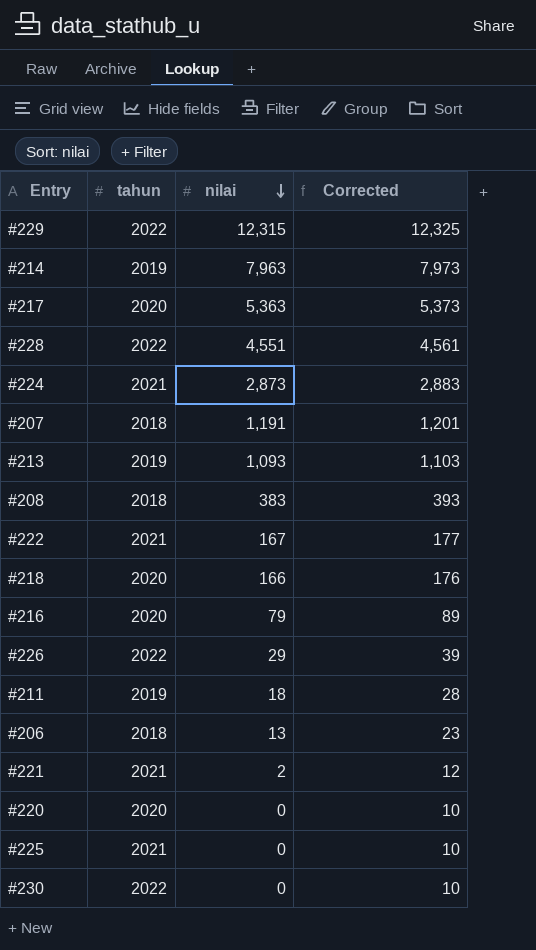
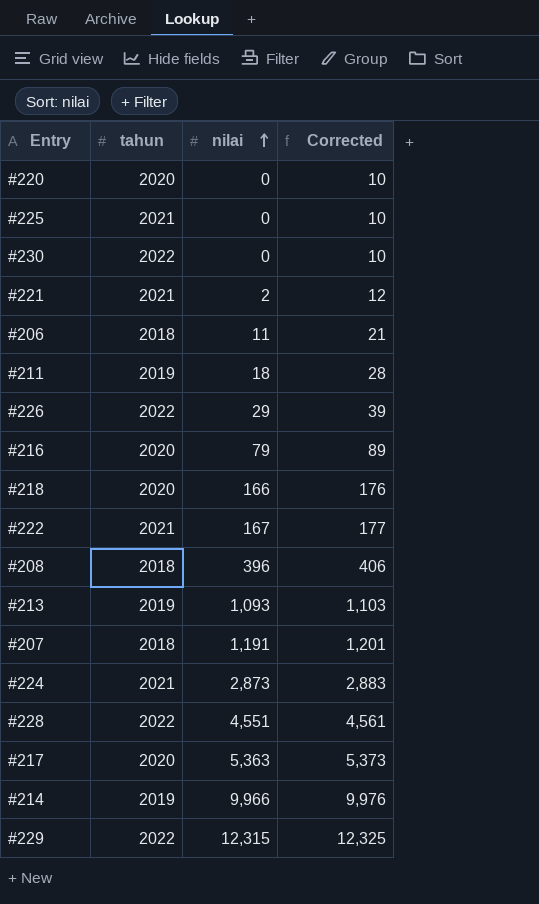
row order: nilai descending -> nilai ascending
#206 | nilai: 13 -> 11
#206 | Corrected: 23 -> 21
#208 | nilai: 383 -> 396
#208 | Corrected: 393 -> 406
#214 | nilai: 7,963 -> 9,966
#214 | Corrected: 7,973 -> 9,976

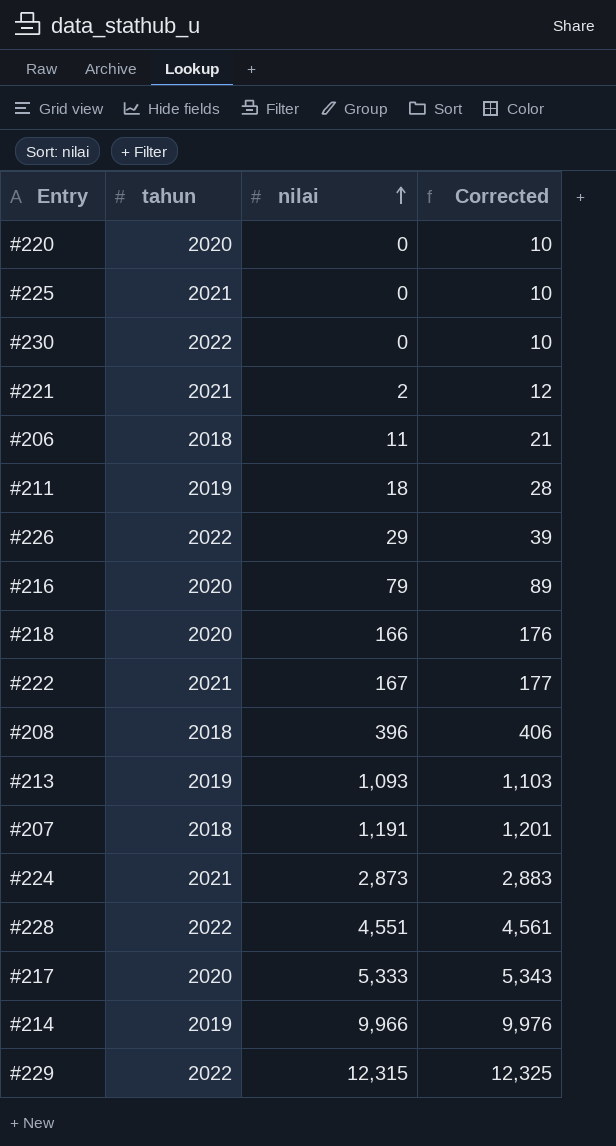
#217 | nilai: 5,363 -> 5,333
#217 | Corrected: 5,373 -> 5,343

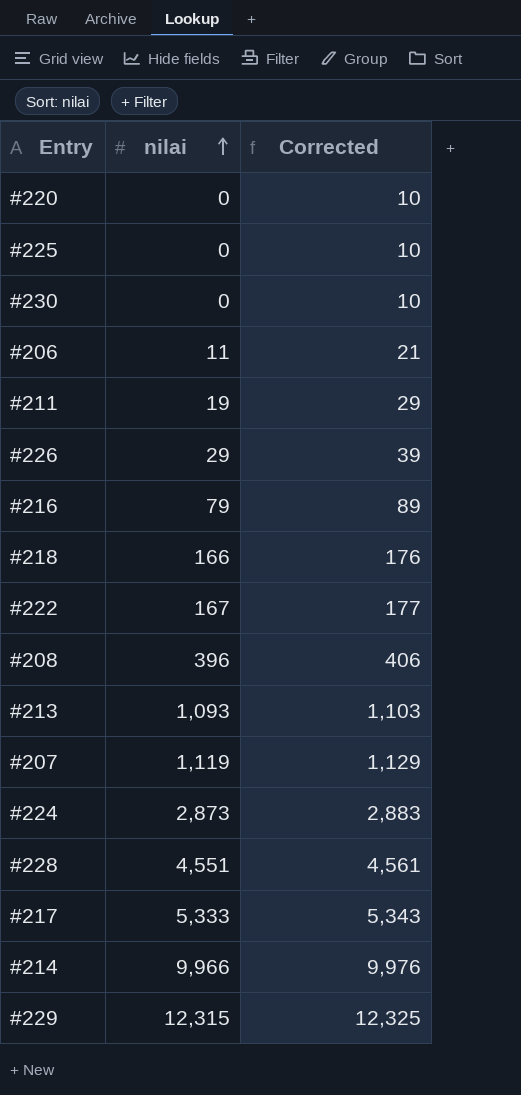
column tahun | position: 2 -> none
row #221: 2021 | 2 | 12 -> none
#211 | nilai: 18 -> 19
#211 | Corrected: 28 -> 29
#207 | nilai: 1,191 -> 1,119
#207 | Corrected: 1,201 -> 1,129

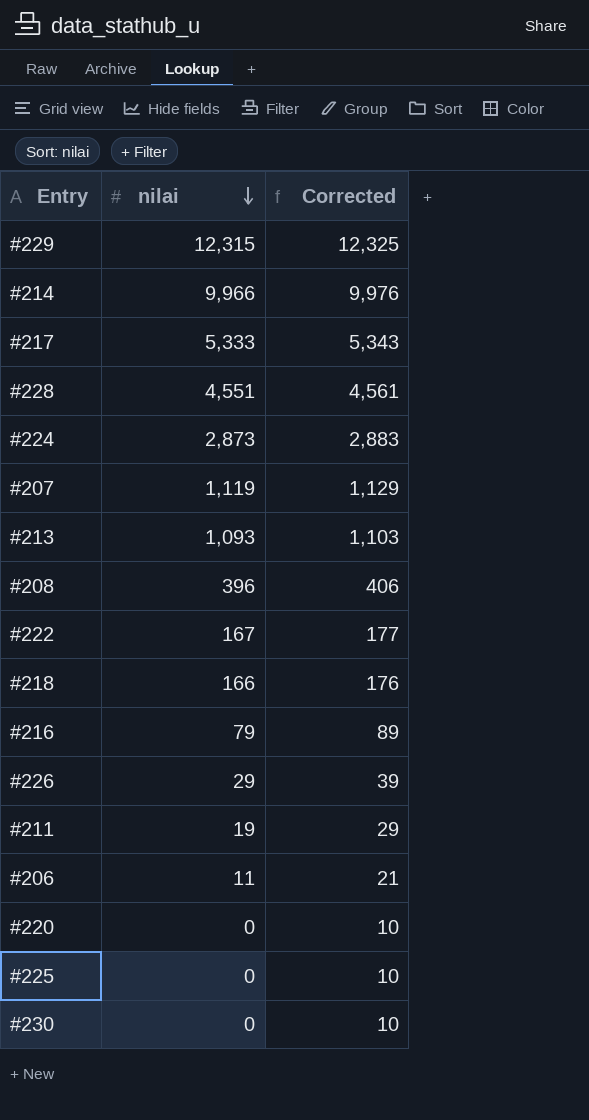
row order: nilai ascending -> nilai descending

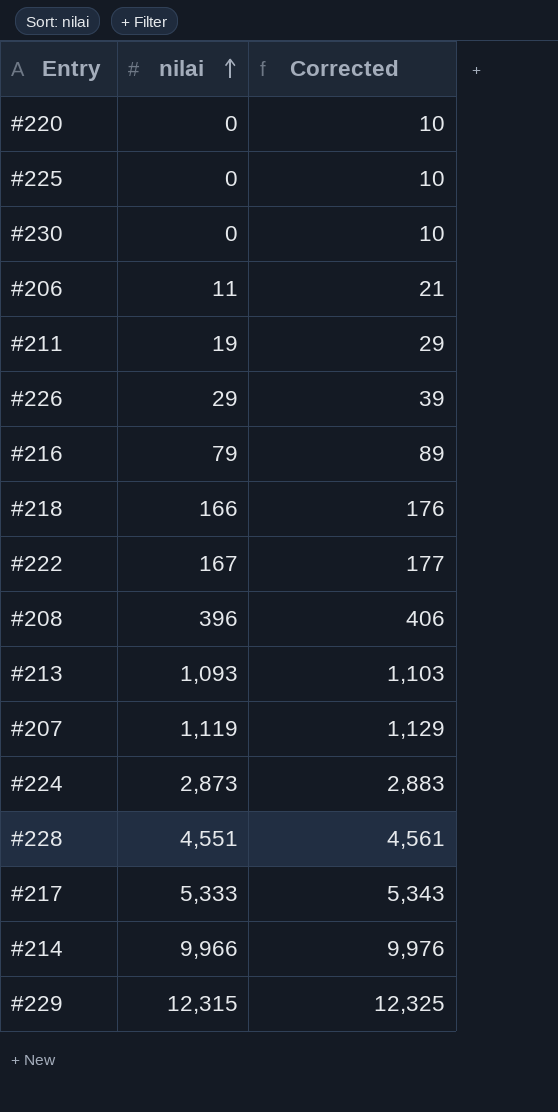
row order: nilai descending -> nilai ascending

